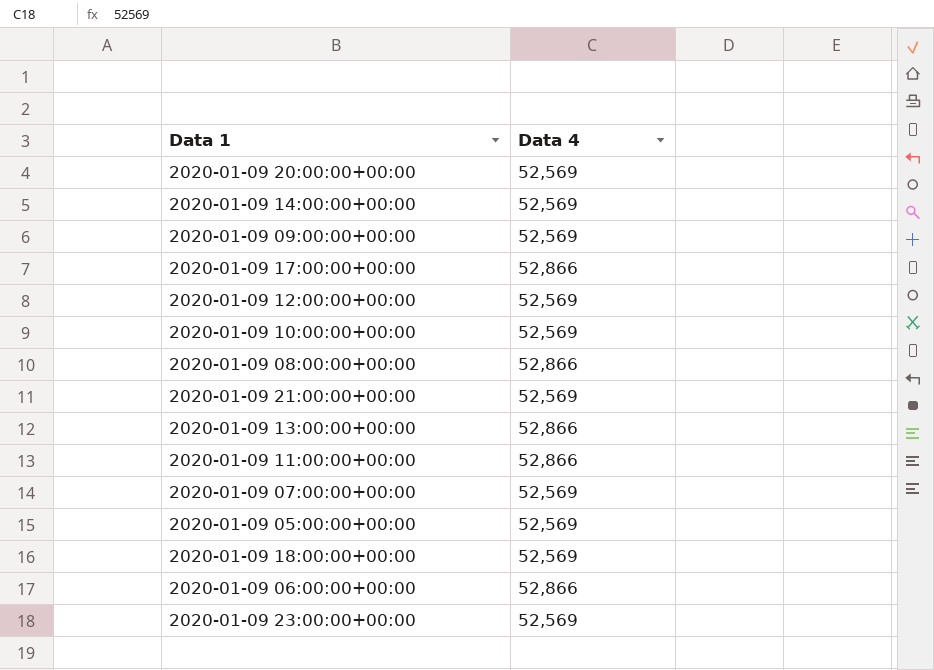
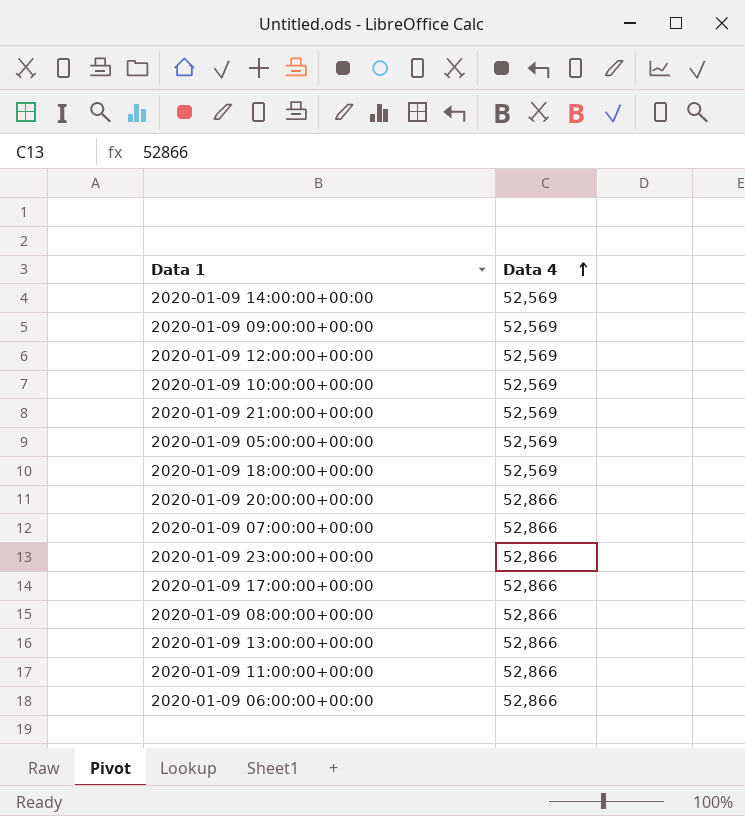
row order: none -> Data 4 ascending
2020-01-09 20:00:00+00:00 | Data 4: 52,569 -> 52,866
2020-01-09 07:00:00+00:00 | Data 4: 52,569 -> 52,866
2020-01-09 23:00:00+00:00 | Data 4: 52,569 -> 52,866

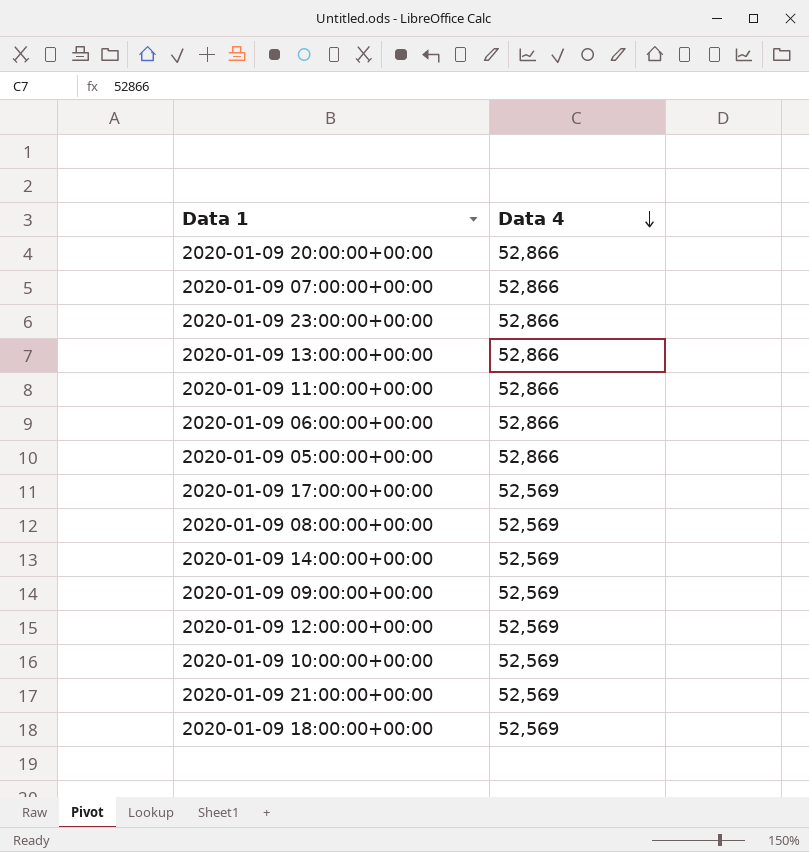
row order: Data 4 ascending -> Data 4 descending
2020-01-09 05:00:00+00:00 | Data 4: 52,569 -> 52,866
2020-01-09 17:00:00+00:00 | Data 4: 52,866 -> 52,569
2020-01-09 08:00:00+00:00 | Data 4: 52,866 -> 52,569

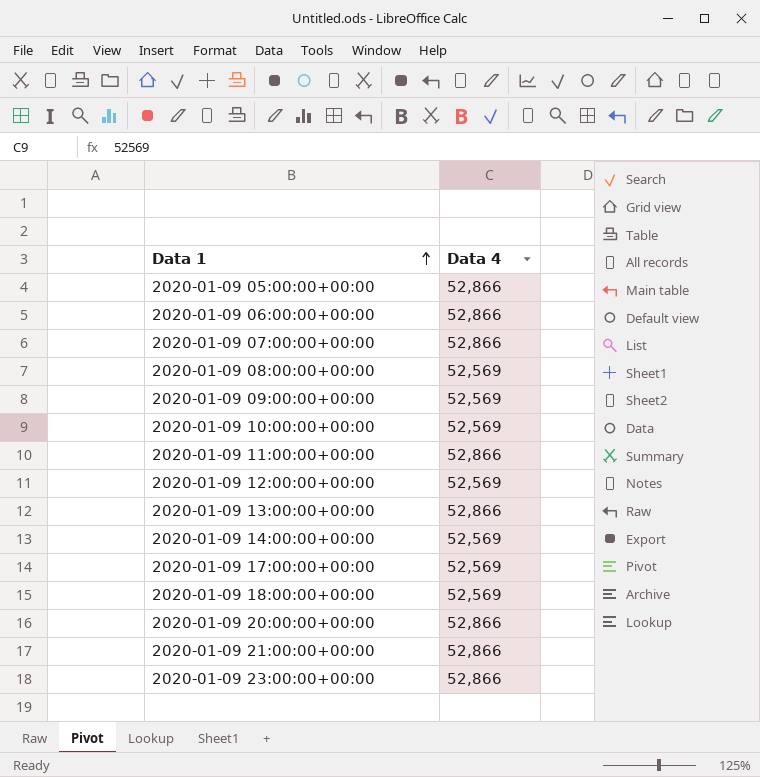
row order: Data 4 descending -> Data 1 ascending
2020-01-09 21:00:00+00:00 | Data 4: 52,569 -> 52,866

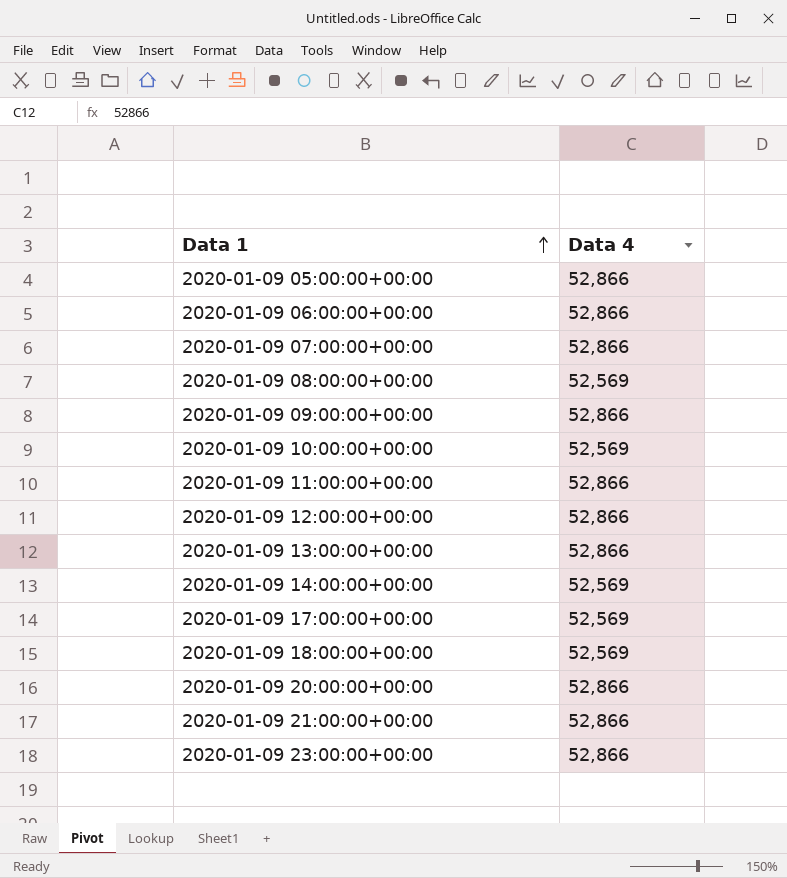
2020-01-09 09:00:00+00:00 | Data 4: 52,569 -> 52,866
2020-01-09 12:00:00+00:00 | Data 4: 52,569 -> 52,866

